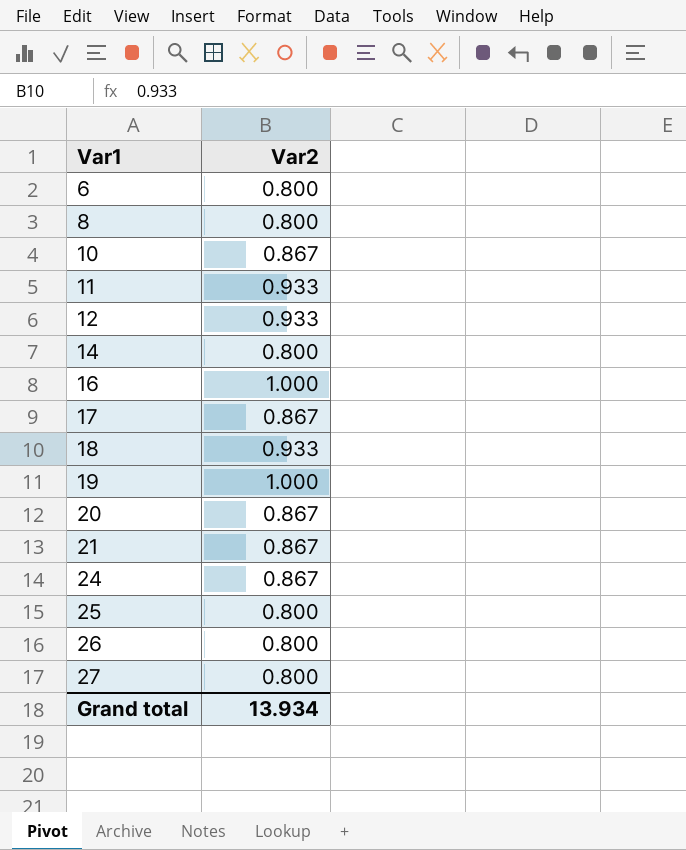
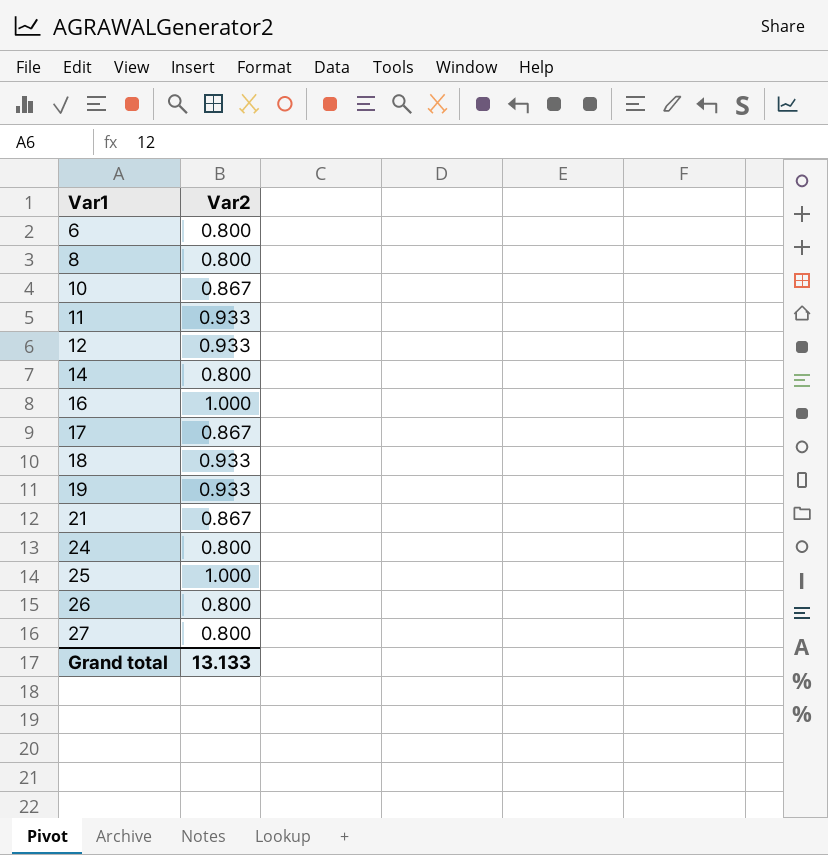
row 20: 0.867 -> none
19 | Var2: 1.000 -> 0.933
24 | Var2: 0.867 -> 0.800
25 | Var2: 0.800 -> 1.000
Grand total | Var2: 13.934 -> 13.133

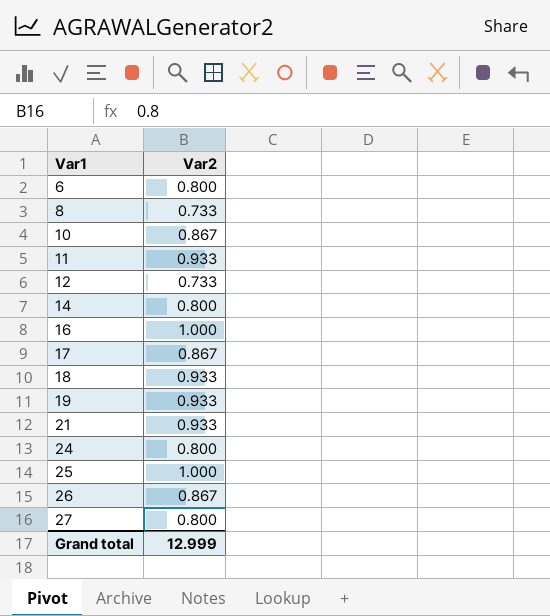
8 | Var2: 0.800 -> 0.733
12 | Var2: 0.933 -> 0.733
21 | Var2: 0.867 -> 0.933
26 | Var2: 0.800 -> 0.867
Grand total | Var2: 13.133 -> 12.999

